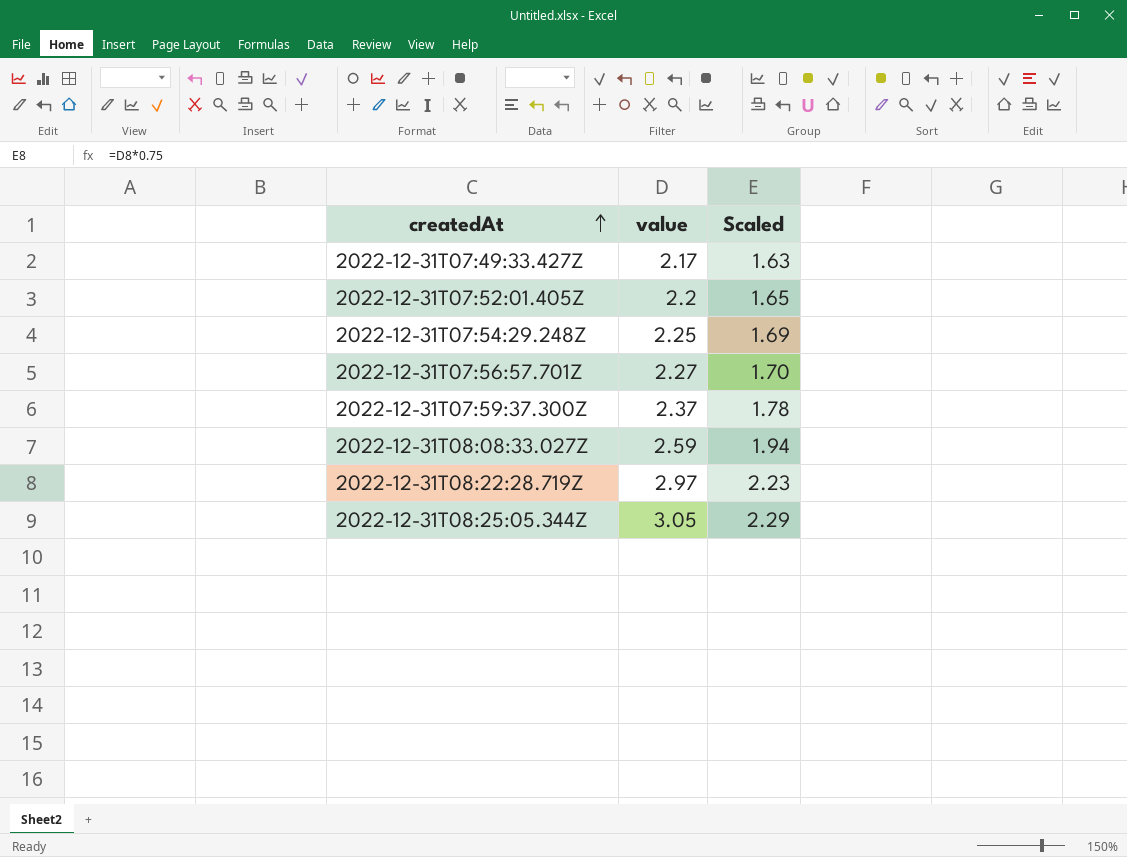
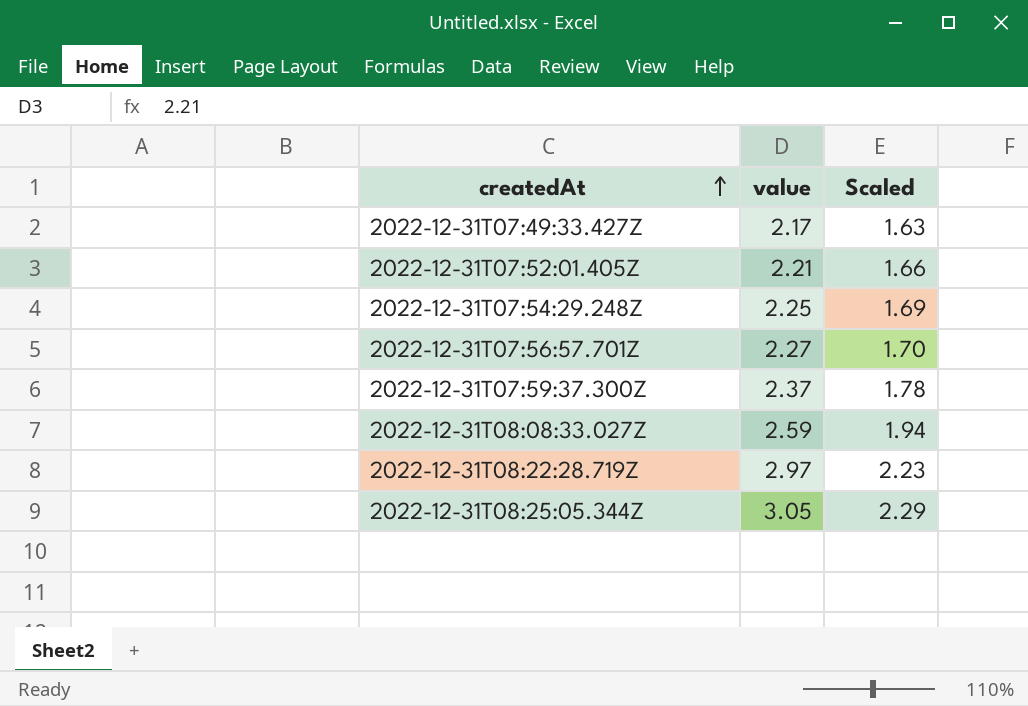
2022-12-31T07:52:01.405Z | value: 2.2 -> 2.21
2022-12-31T07:52:01.405Z | Scaled: 1.65 -> 1.66

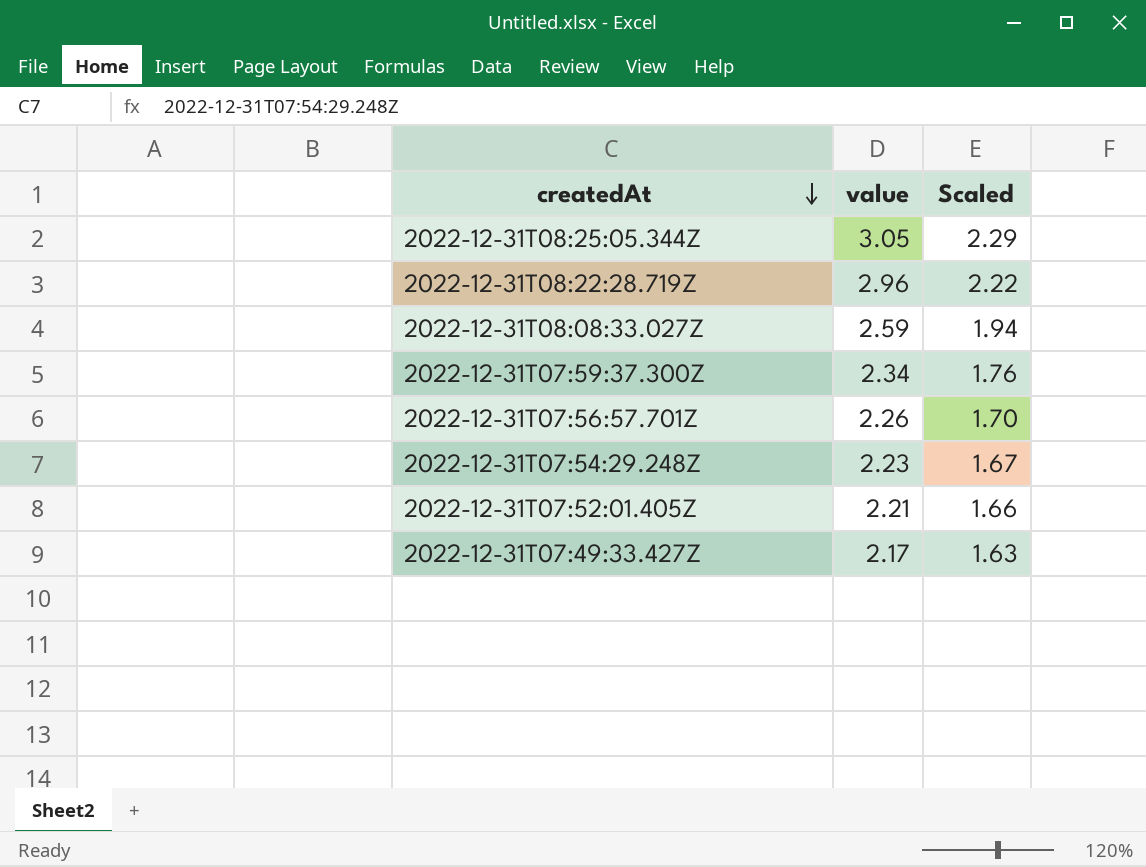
row order: createdAt ascending -> createdAt descending
2022-12-31T08:22:28.719Z | value: 2.97 -> 2.96
2022-12-31T08:22:28.719Z | Scaled: 2.23 -> 2.22
2022-12-31T07:59:37.300Z | value: 2.37 -> 2.34
2022-12-31T07:59:37.300Z | Scaled: 1.78 -> 1.76
2022-12-31T07:56:57.701Z | value: 2.27 -> 2.26
2022-12-31T07:54:29.248Z | value: 2.25 -> 2.23
2022-12-31T07:54:29.248Z | Scaled: 1.69 -> 1.67

